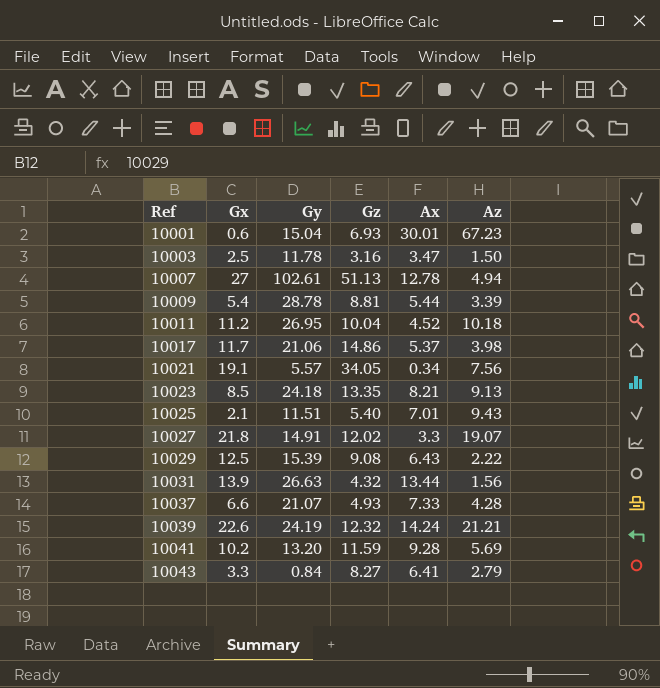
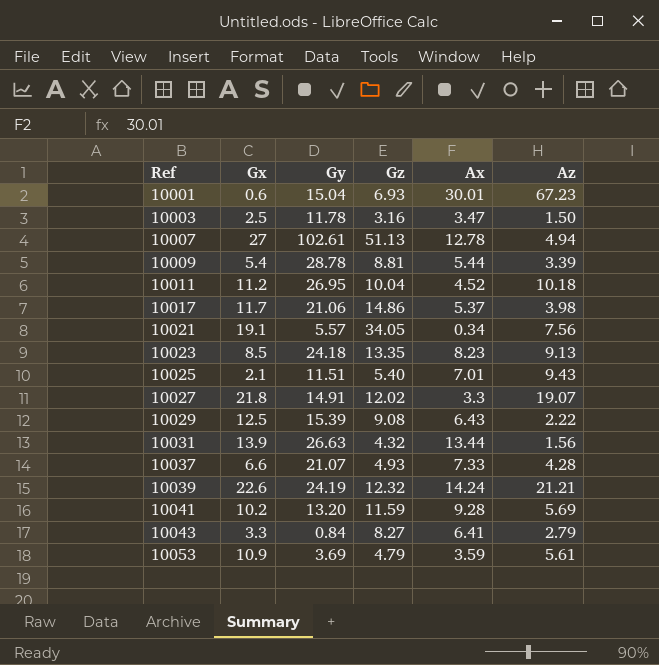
10023 | Ax: 8.21 -> 8.23
row 10053: none -> 10.9 | 3.69 | 4.79 | 3.59 | 5.61

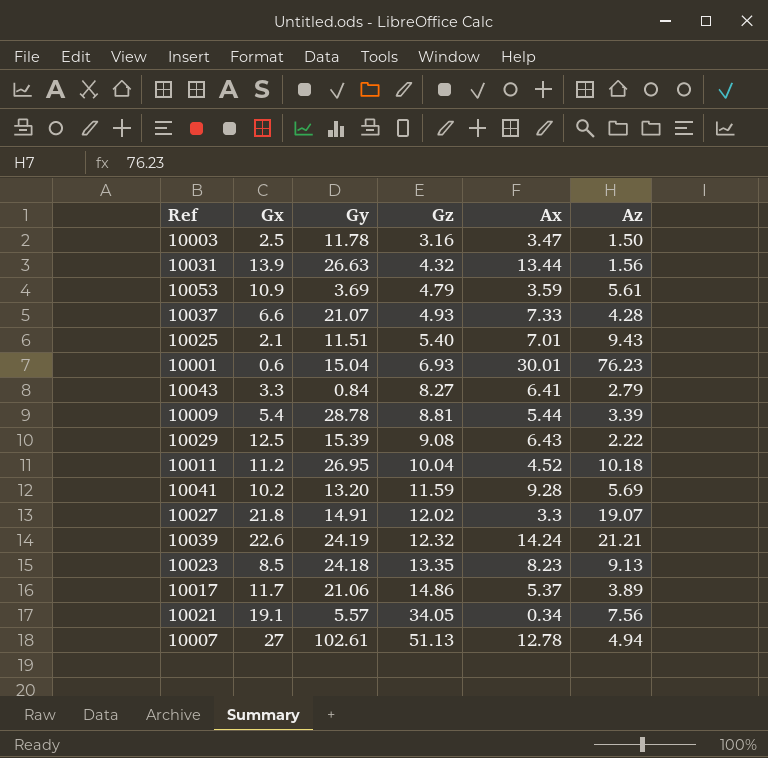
row order: Ref ascending -> Gz ascending
10001 | Az: 67.23 -> 76.23
10017 | Az: 3.98 -> 3.89

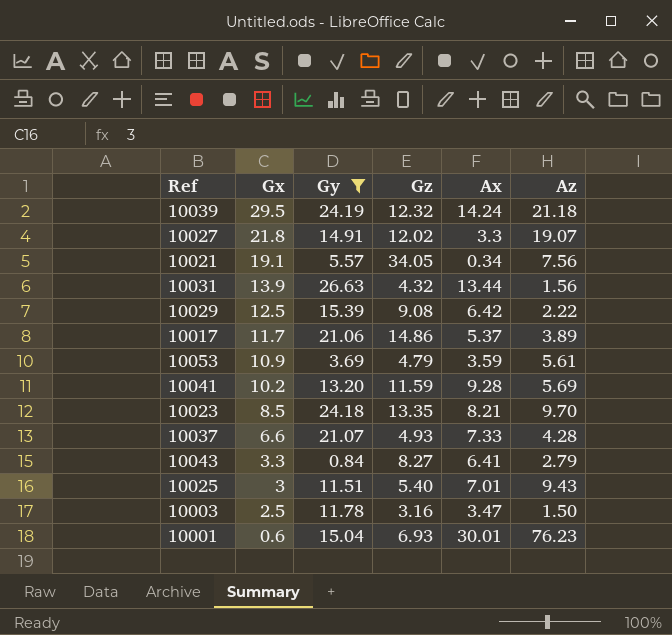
filter: none -> Gy <= 26.63
row order: Gz ascending -> Gx descending
10039 | Gx: 22.6 -> 29.5
10039 | Az: 21.21 -> 21.18
10029 | Ax: 6.43 -> 6.42
10023 | Ax: 8.23 -> 8.21
10023 | Az: 9.13 -> 9.70
10025 | Gx: 2.1 -> 3

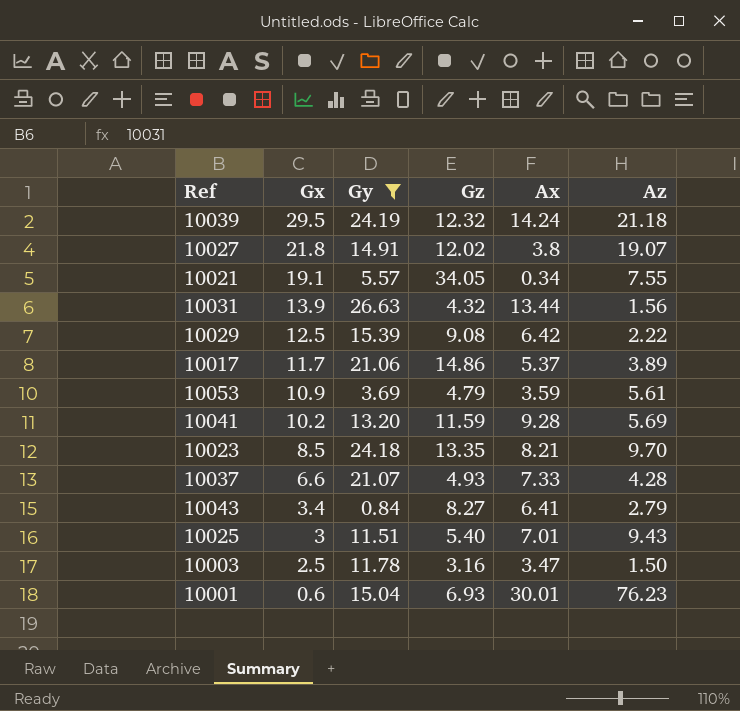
10027 | Ax: 3.3 -> 3.8
10021 | Az: 7.56 -> 7.55
10043 | Gx: 3.3 -> 3.4

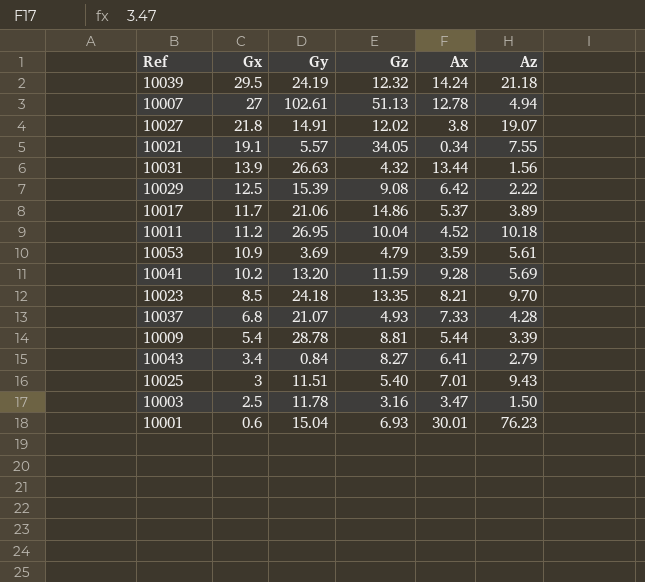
filter: Gy <= 26.63 -> none
10037 | Gx: 6.6 -> 6.8

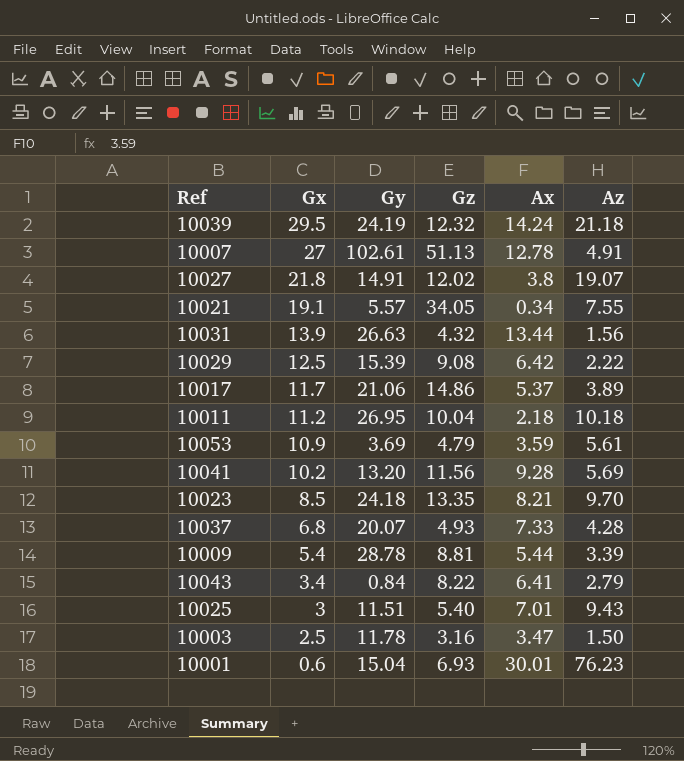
10007 | Az: 4.94 -> 4.91
10011 | Ax: 4.52 -> 2.18
10041 | Gz: 11.59 -> 11.56
10037 | Gy: 21.07 -> 20.07
10043 | Gz: 8.27 -> 8.22

